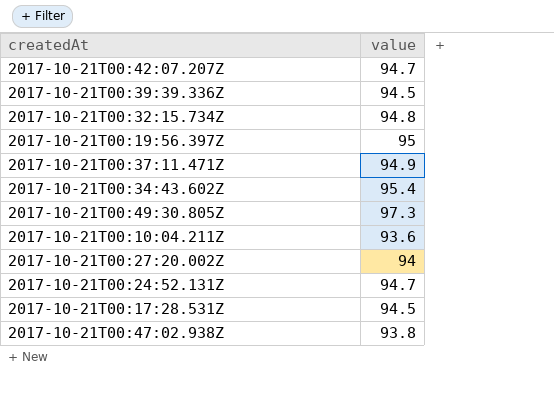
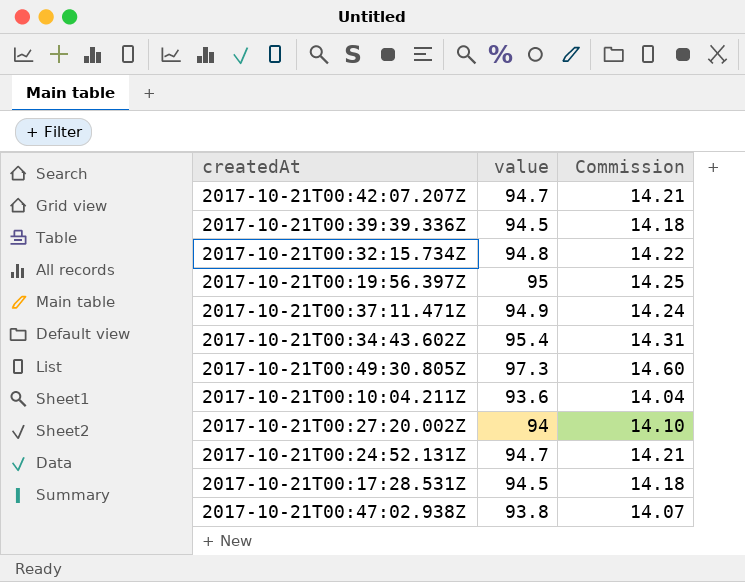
column Commission | formula: none -> [value] * 0.15

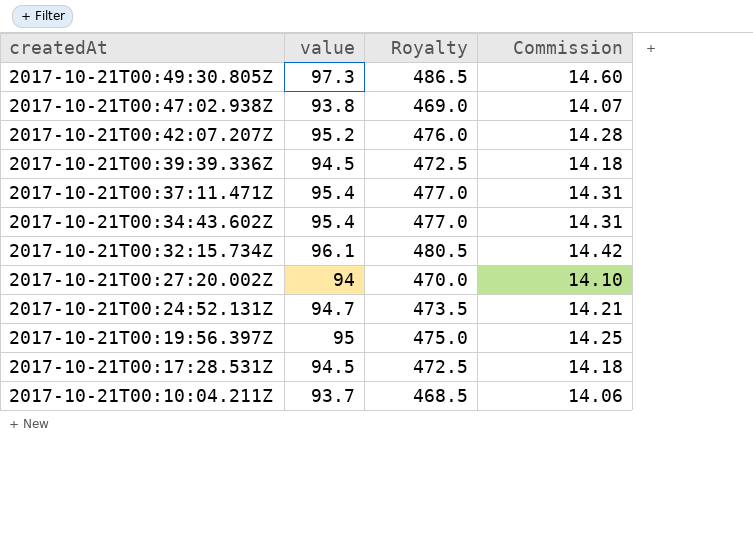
row order: none -> createdAt descending
column Royalty | formula: none -> [value] * 5
2017-10-21T00:42:07.207Z | value: 94.7 -> 95.2
2017-10-21T00:42:07.207Z | Commission: 14.21 -> 14.28
2017-10-21T00:37:11.471Z | value: 94.9 -> 95.4
2017-10-21T00:37:11.471Z | Commission: 14.24 -> 14.31
2017-10-21T00:32:15.734Z | value: 94.8 -> 96.1
2017-10-21T00:32:15.734Z | Commission: 14.22 -> 14.42
2017-10-21T00:10:04.211Z | value: 93.6 -> 93.7
2017-10-21T00:10:04.211Z | Commission: 14.04 -> 14.06

